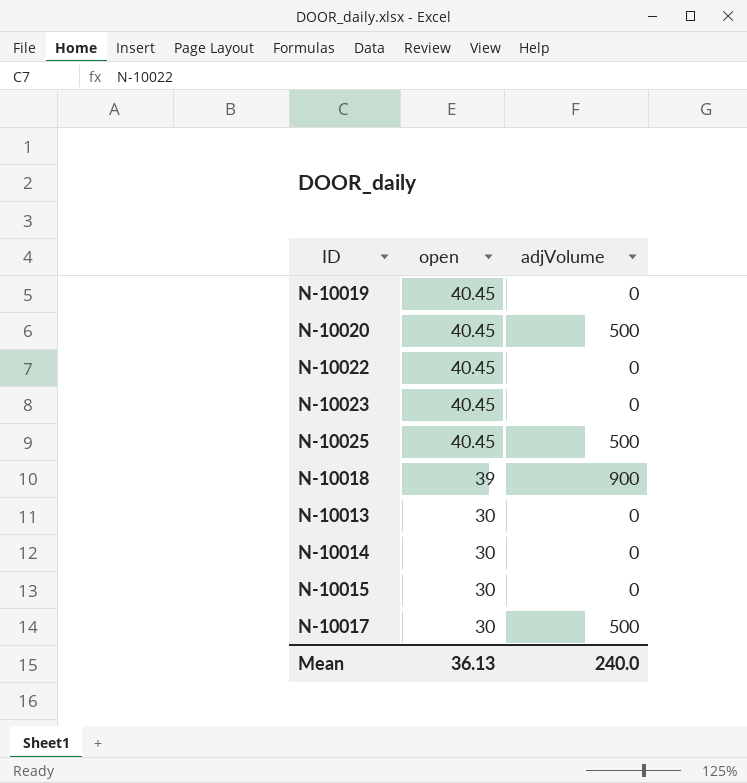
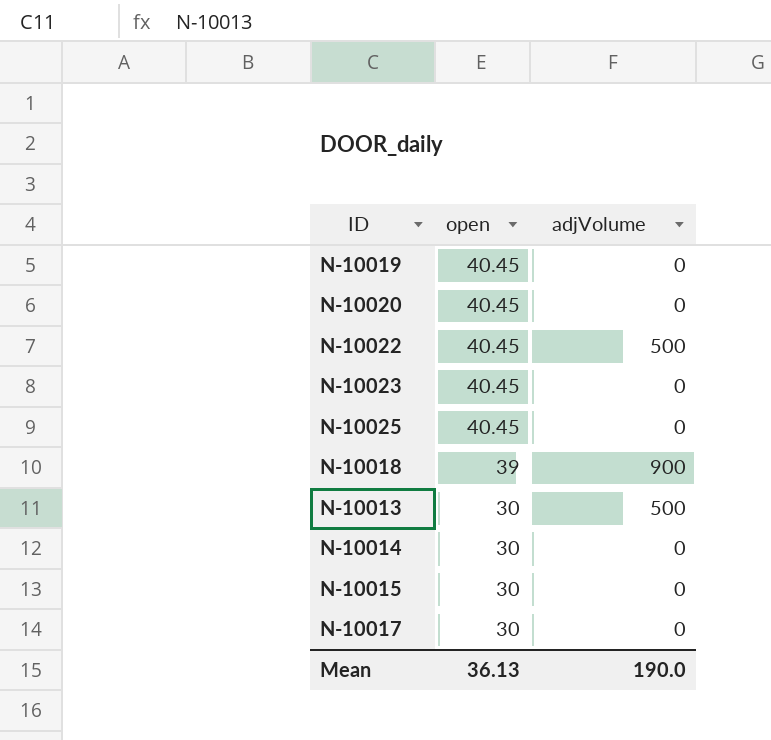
N-10020 | adjVolume: 500 -> 0
N-10022 | adjVolume: 0 -> 500
N-10025 | adjVolume: 500 -> 0
N-10013 | adjVolume: 0 -> 500
N-10017 | adjVolume: 500 -> 0
Mean | adjVolume: 240.0 -> 190.0

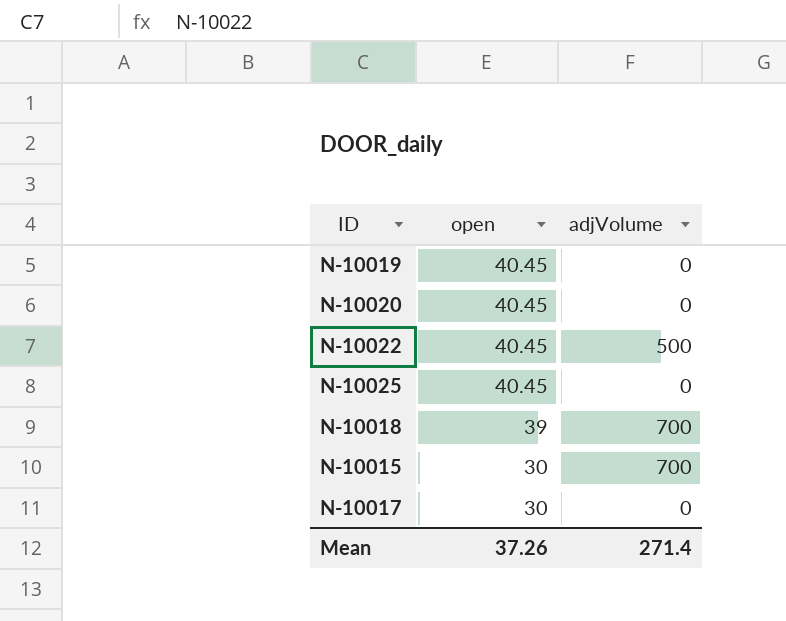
row N-10023: 40.45 | 0 -> none
row N-10013: 30 | 500 -> none
row N-10014: 30 | 0 -> none
N-10018 | adjVolume: 900 -> 700
N-10015 | adjVolume: 0 -> 700
Mean | open: 36.13 -> 37.26
Mean | adjVolume: 190.0 -> 271.4

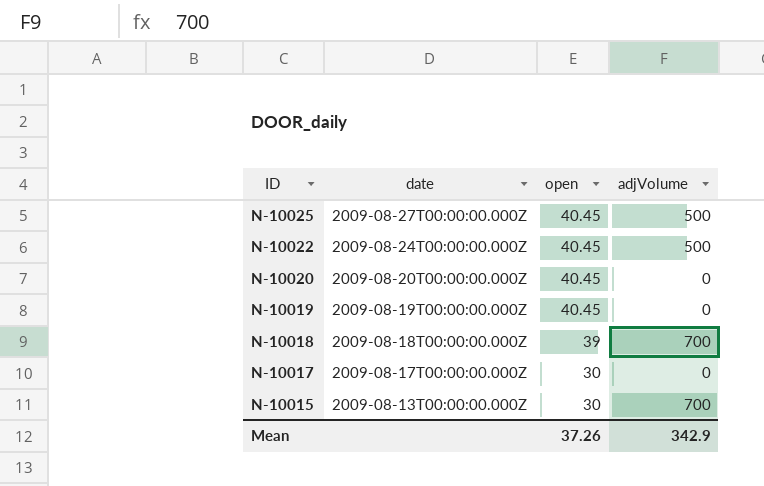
row order: open descending -> ID descending
column date | position: none -> 2
N-10025 | adjVolume: 0 -> 500
Mean | adjVolume: 271.4 -> 342.9

